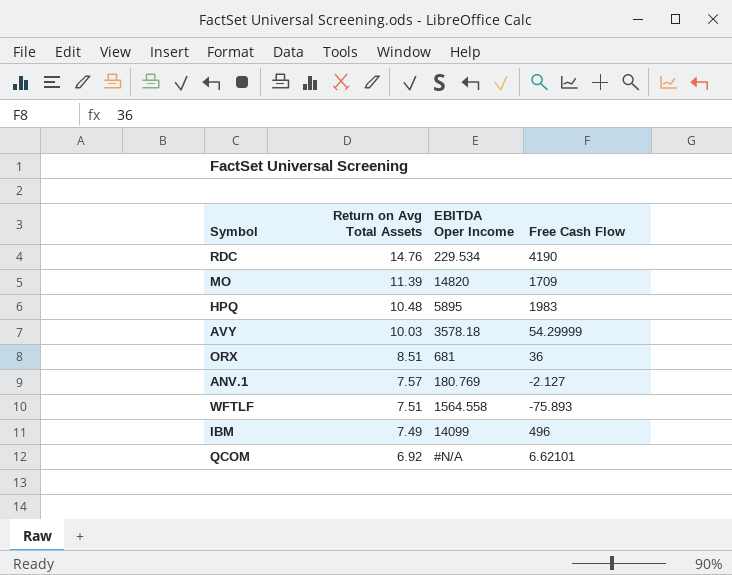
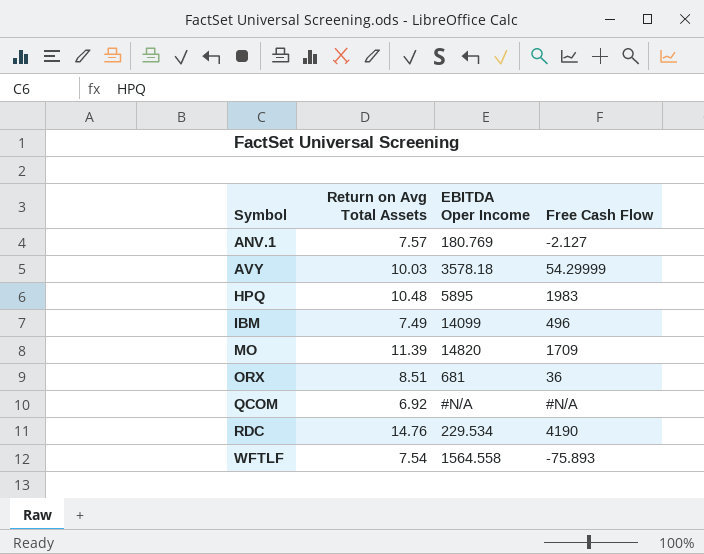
row order: Return on Avg Total Assets descending -> Symbol ascending
QCOM | Free Cash Flow: 6.62101 -> #N/A
WFTLF | Return on Avg Total Assets: 7.51 -> 7.54

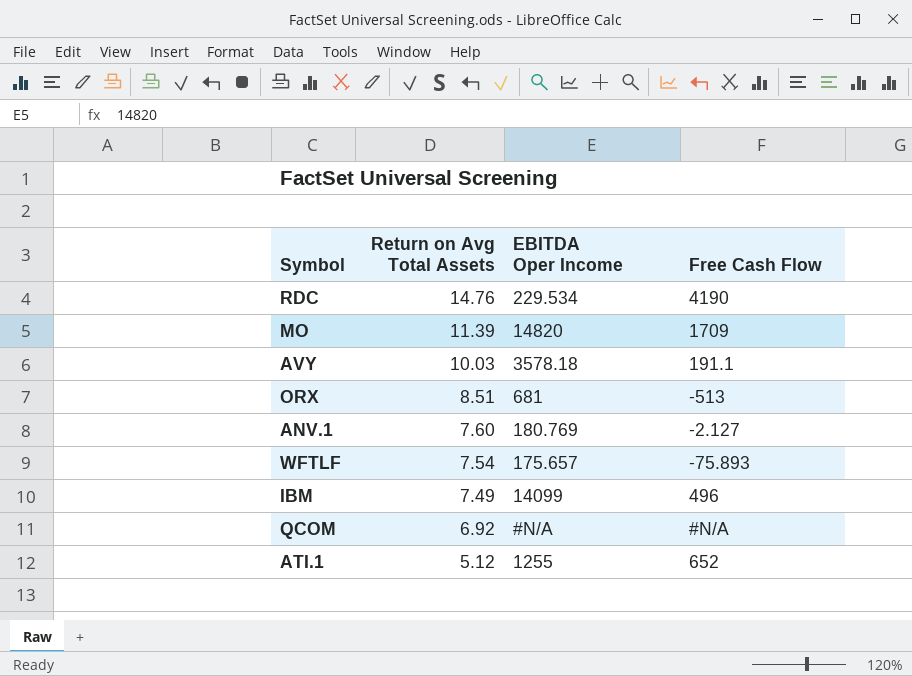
row order: Symbol ascending -> Return on Avg Total Assets descending
row HPQ: 10.48 | 5895 | 1983 -> none
AVY | Free Cash Flow: 54.29999 -> 191.1
ORX | Free Cash Flow: 36 -> -513
ANV.1 | Return on Avg Total Assets: 7.57 -> 7.60
WFTLF | EBITDA Oper Income: 1564.558 -> 175.657
row ATI.1: none -> 5.12 | 1255 | 652

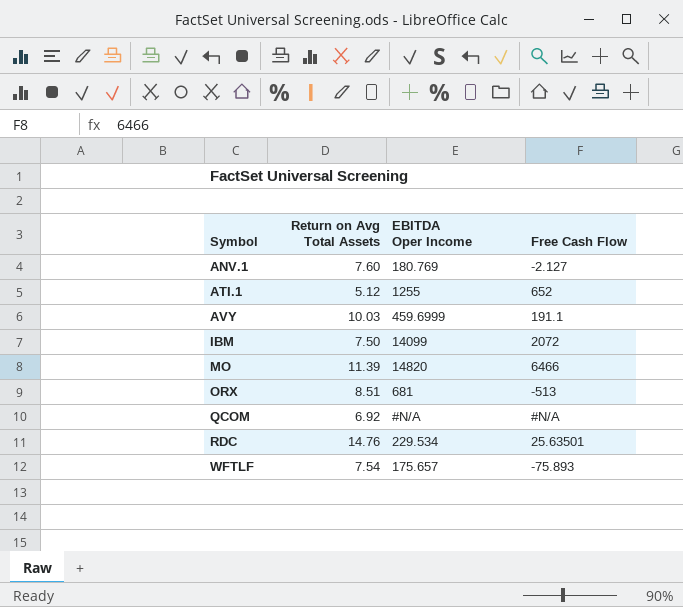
row order: Return on Avg Total Assets descending -> Symbol ascending
AVY | EBITDA Oper Income: 3578.18 -> 459.6999
IBM | Return on Avg Total Assets: 7.49 -> 7.50
IBM | Free Cash Flow: 496 -> 2072
MO | Free Cash Flow: 1709 -> 6466
RDC | Free Cash Flow: 4190 -> 25.63501

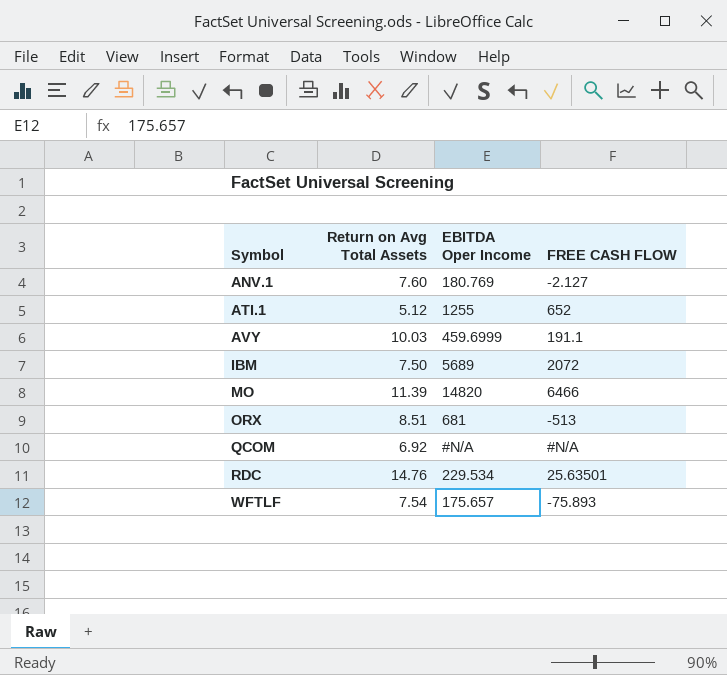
column name: Free Cash Flow -> FREE CASH FLOW
IBM | EBITDA Oper Income: 14099 -> 5689

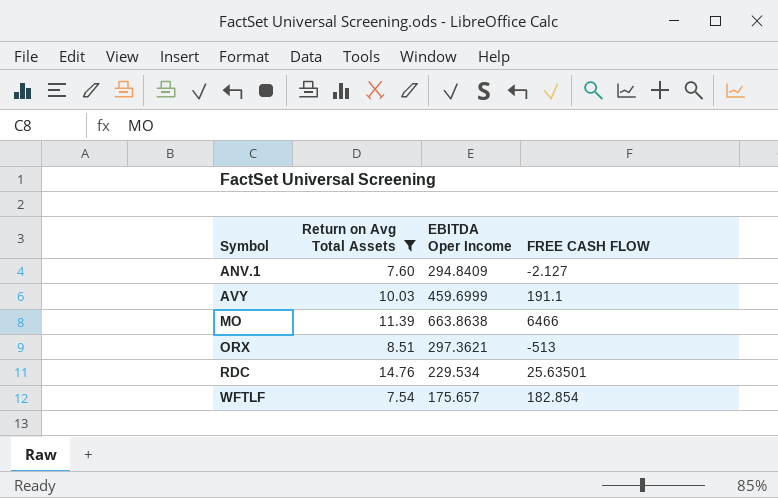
filter: none -> Return on Avg Total Assets >= 7.54
ANV.1 | EBITDA Oper Income: 180.769 -> 294.8409
MO | EBITDA Oper Income: 14820 -> 663.8638
ORX | EBITDA Oper Income: 681 -> 297.3621
WFTLF | FREE CASH FLOW: -75.893 -> 182.854

